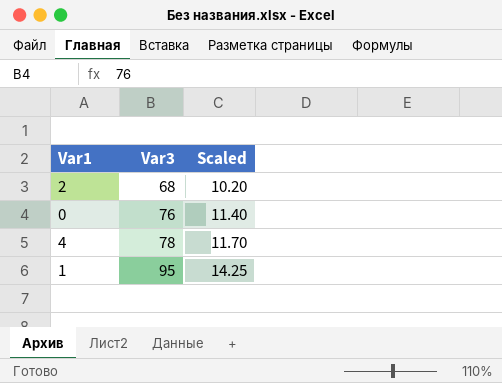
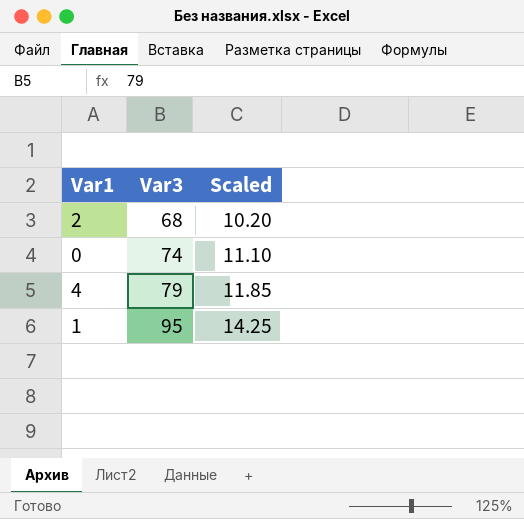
0 | Var3: 76 -> 74
0 | Scaled: 11.40 -> 11.10
4 | Var3: 78 -> 79
4 | Scaled: 11.70 -> 11.85

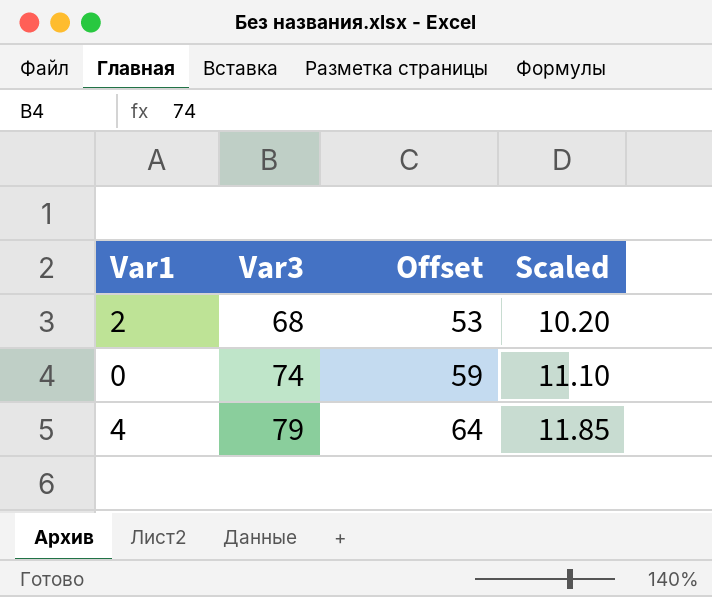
column Offset | formula: none -> [Var3] - 15
row 1: 95 | 14.25 -> none

